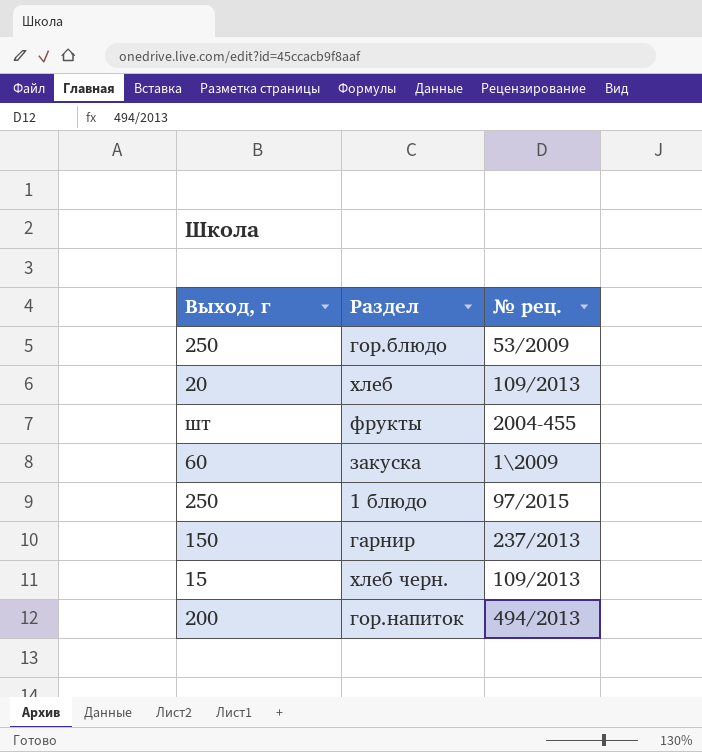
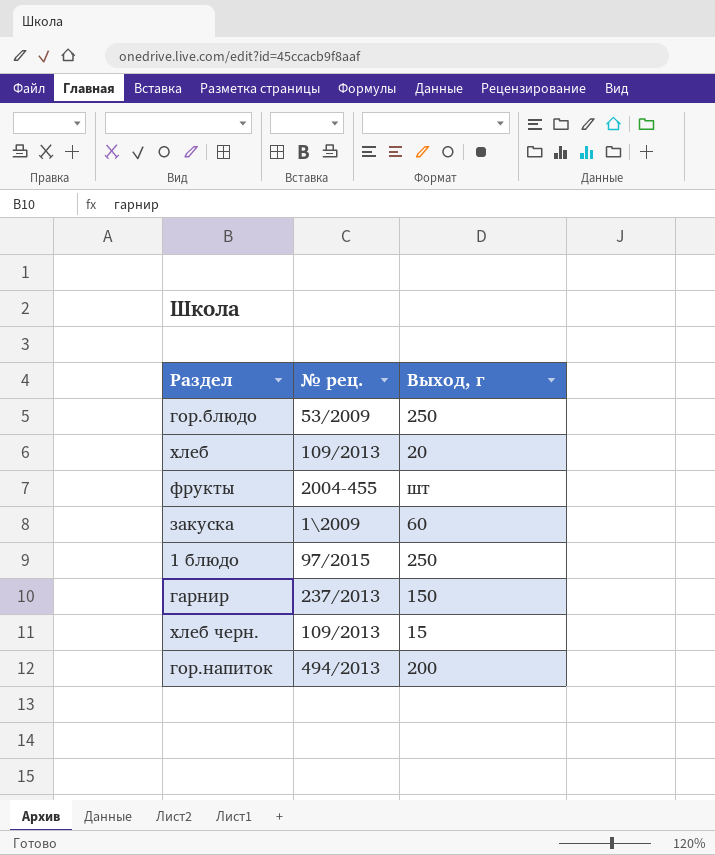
column Выход, г | position: 1 -> 3

